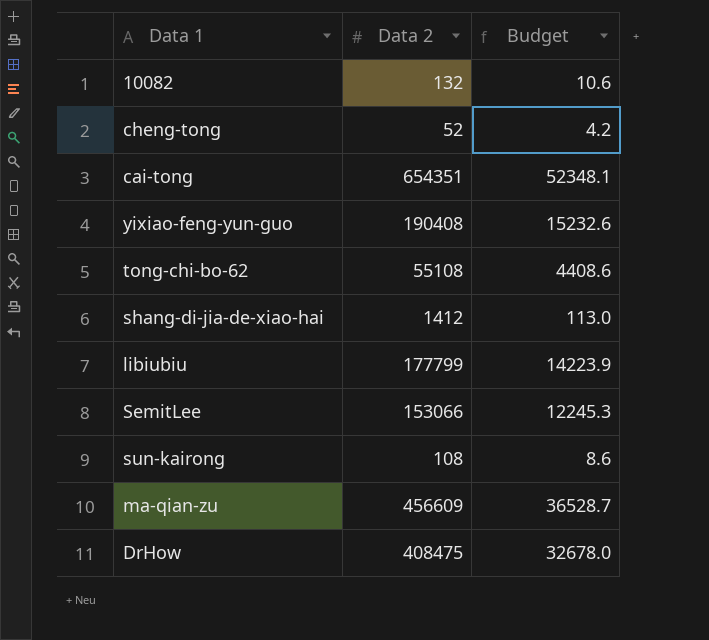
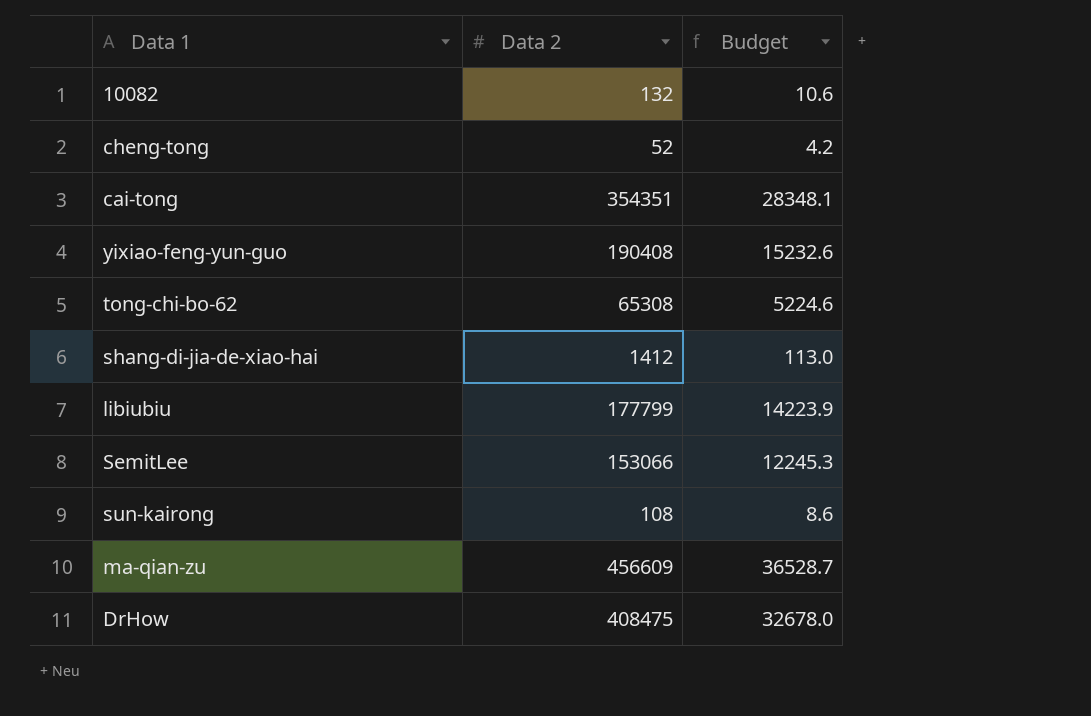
cai-tong | Data 2: 654351 -> 354351
cai-tong | Budget: 52348.1 -> 28348.1
tong-chi-bo-62 | Data 2: 55108 -> 65308
tong-chi-bo-62 | Budget: 4408.6 -> 5224.6

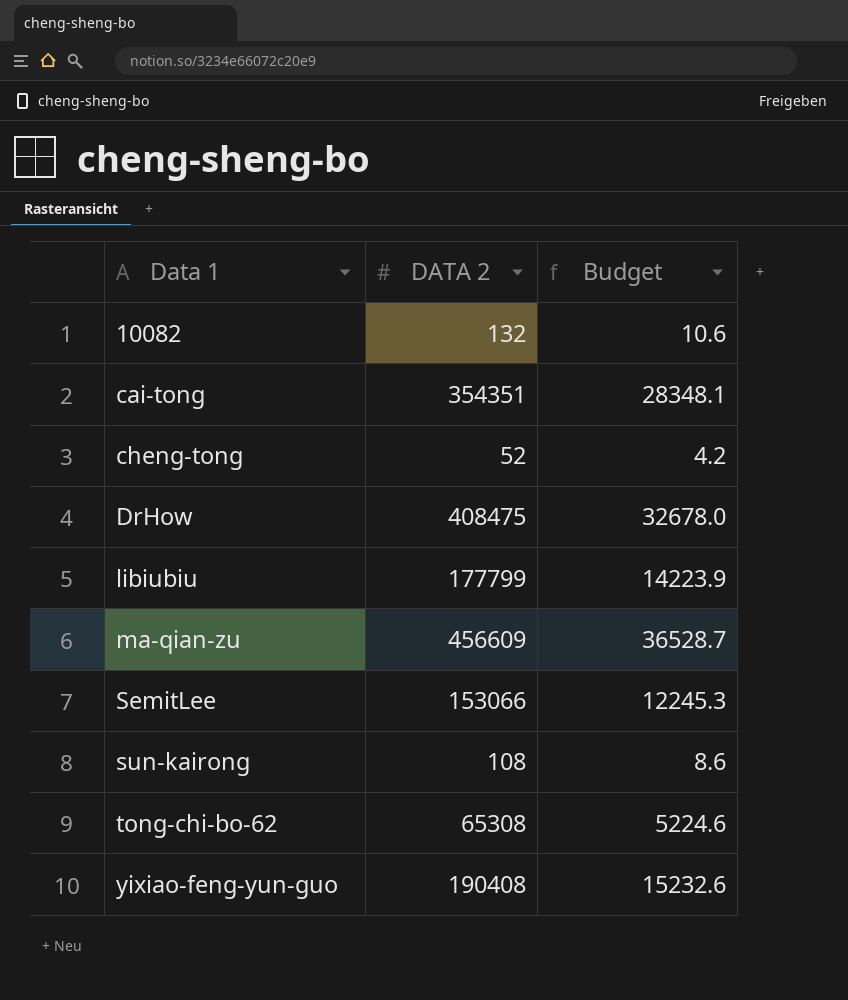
row order: none -> Data 1 ascending
column name: Data 2 -> DATA 2
row shang-di-jia-de-xiao-hai: 1412 | 113.0 -> none

